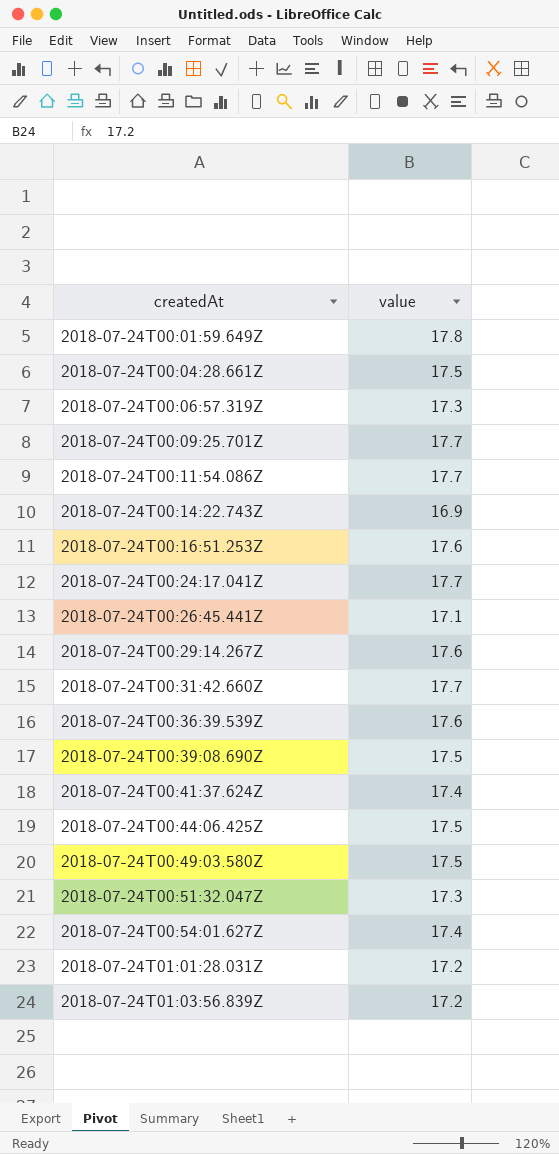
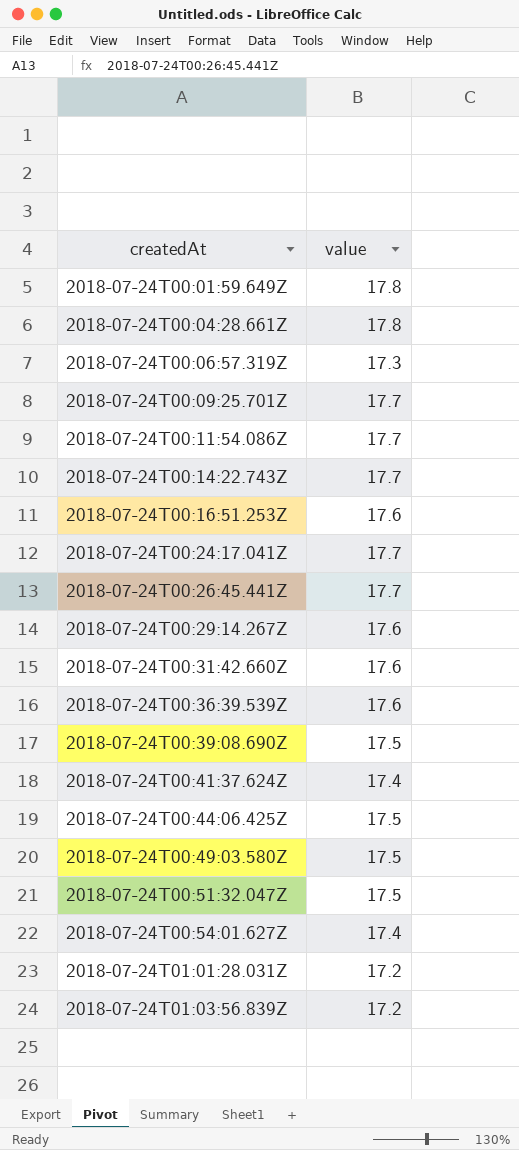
2018-07-24T00:04:28.661Z | value: 17.5 -> 17.8
2018-07-24T00:14:22.743Z | value: 16.9 -> 17.7
2018-07-24T00:26:45.441Z | value: 17.1 -> 17.7
2018-07-24T00:31:42.660Z | value: 17.7 -> 17.6
2018-07-24T00:51:32.047Z | value: 17.3 -> 17.5

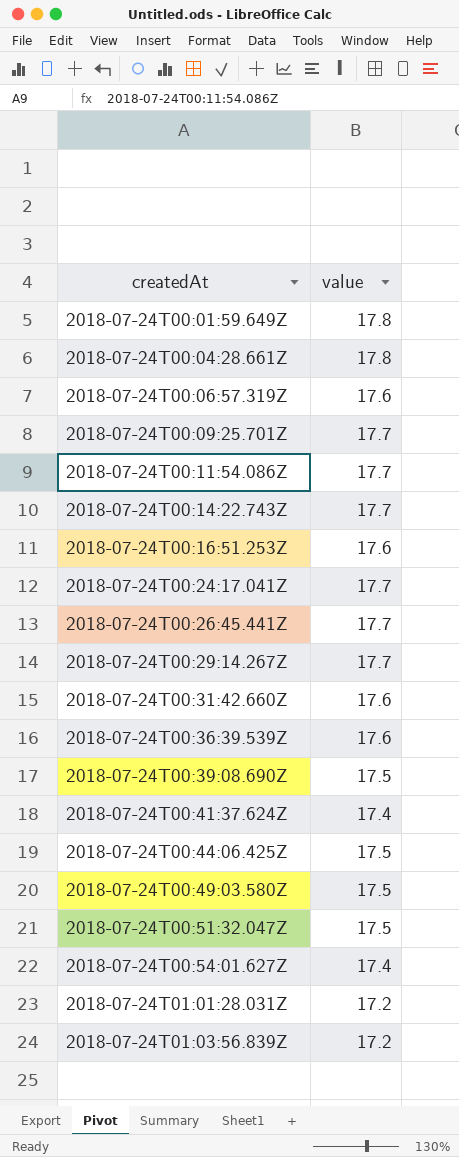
2018-07-24T00:06:57.319Z | value: 17.3 -> 17.6
2018-07-24T00:29:14.267Z | value: 17.6 -> 17.7

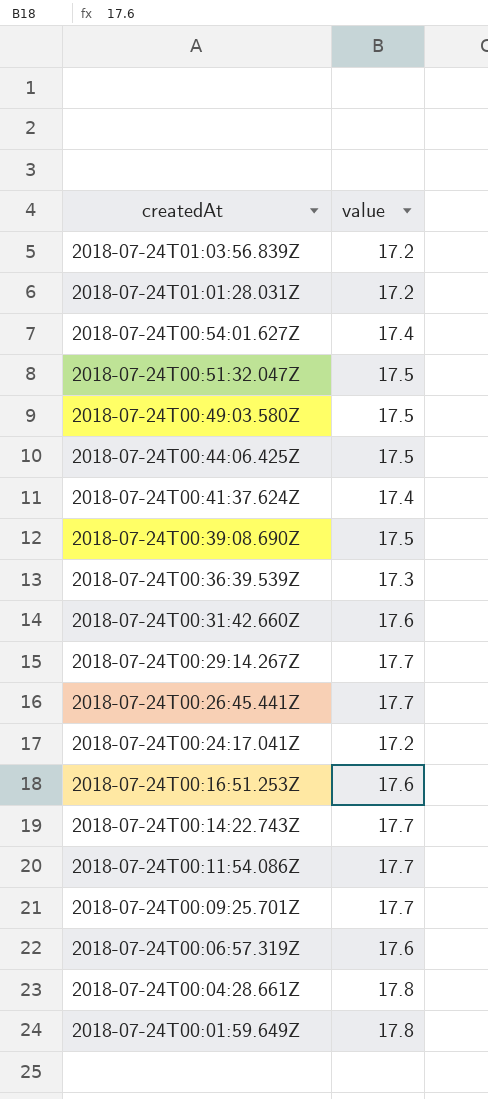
row order: createdAt ascending -> createdAt descending
2018-07-24T00:36:39.539Z | value: 17.6 -> 17.3
2018-07-24T00:24:17.041Z | value: 17.7 -> 17.2

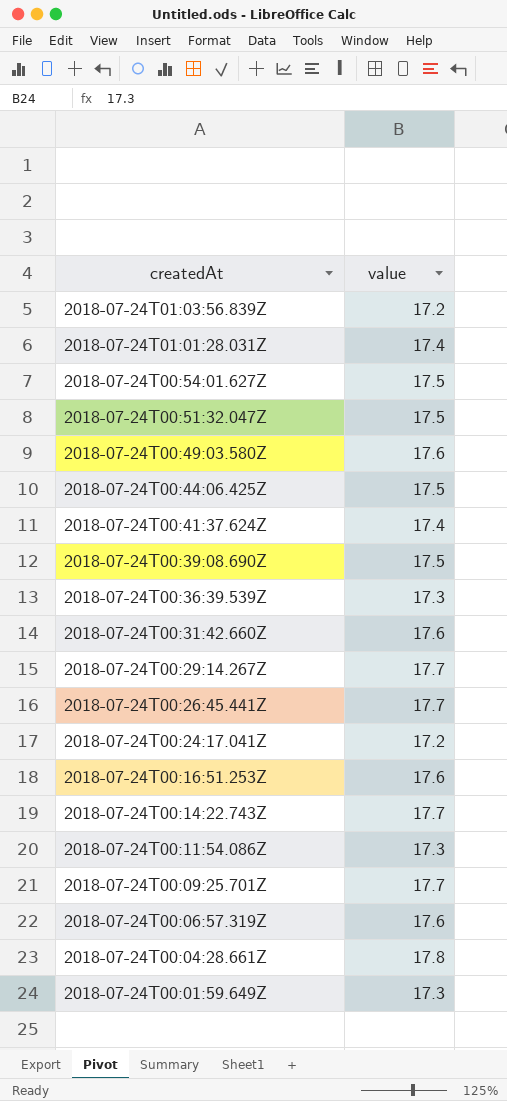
2018-07-24T01:01:28.031Z | value: 17.2 -> 17.4
2018-07-24T00:54:01.627Z | value: 17.4 -> 17.5
2018-07-24T00:49:03.580Z | value: 17.5 -> 17.6
2018-07-24T00:11:54.086Z | value: 17.7 -> 17.3
2018-07-24T00:01:59.649Z | value: 17.8 -> 17.3

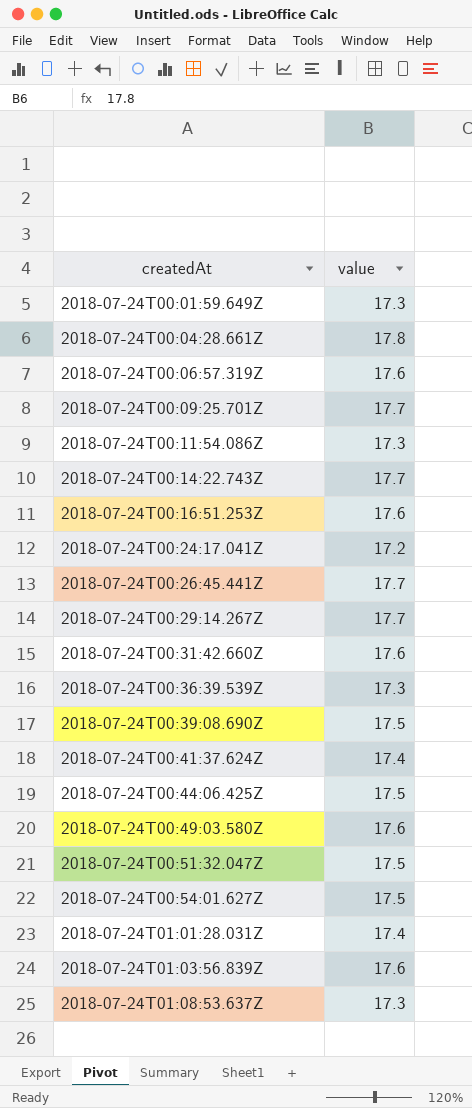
row order: createdAt descending -> createdAt ascending
2018-07-24T01:03:56.839Z | value: 17.2 -> 17.6
row 2018-07-24T01:08:53.637Z: none -> 17.3

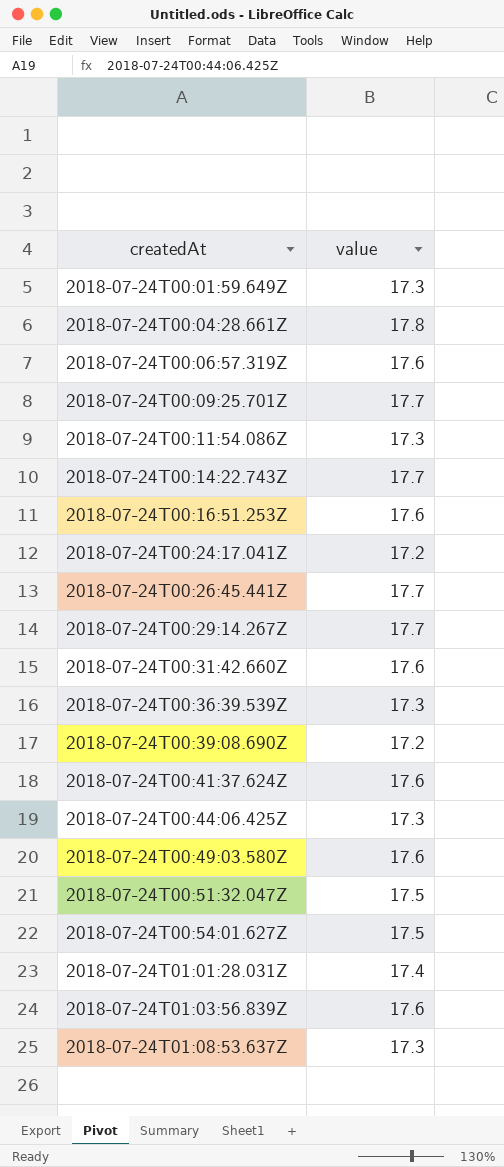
2018-07-24T00:39:08.690Z | value: 17.5 -> 17.2
2018-07-24T00:41:37.624Z | value: 17.4 -> 17.6
2018-07-24T00:44:06.425Z | value: 17.5 -> 17.3

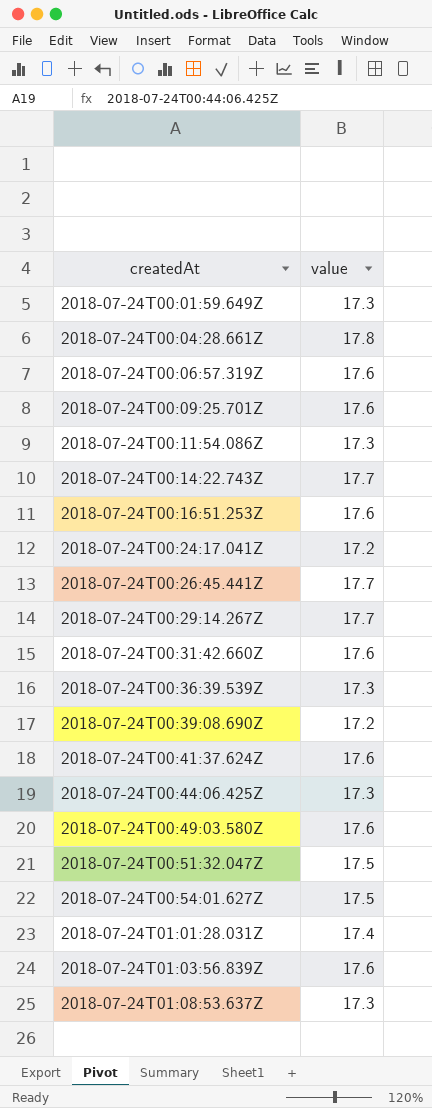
2018-07-24T00:09:25.701Z | value: 17.7 -> 17.6

